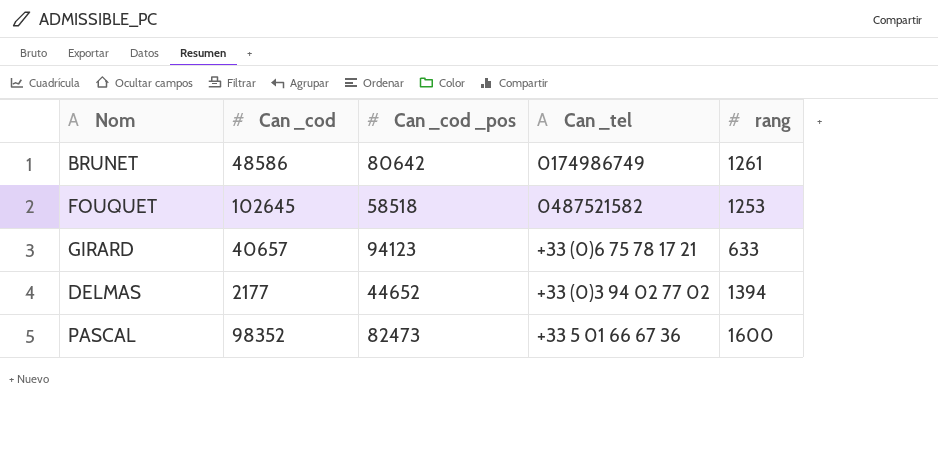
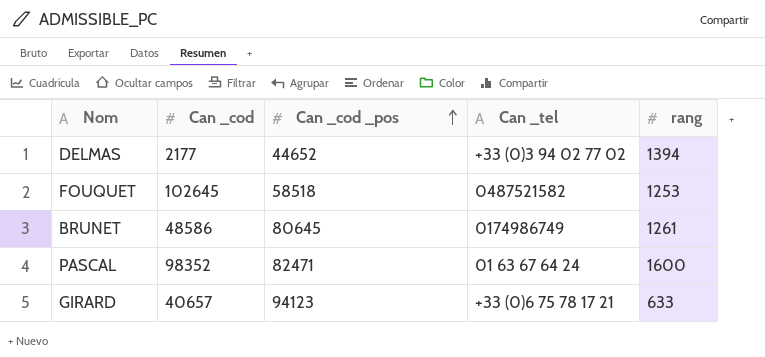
row order: none -> Can _cod _pos ascending
BRUNET | Can _cod _pos: 80642 -> 80645
PASCAL | Can _cod _pos: 82473 -> 82471
PASCAL | Can _tel: +33 5 01 66 67 36 -> 01 63 67 64 24

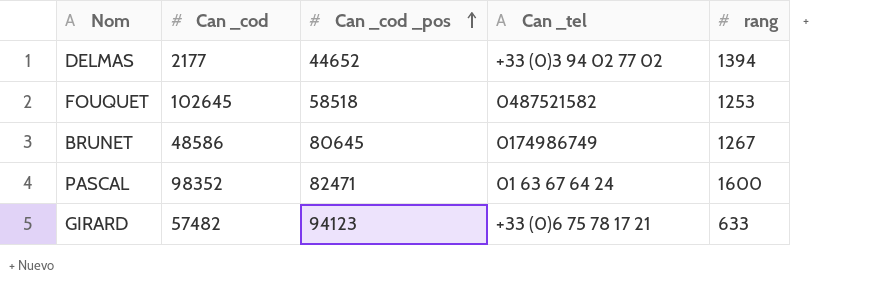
BRUNET | rang: 1261 -> 1267
GIRARD | Can _cod: 40657 -> 57482

